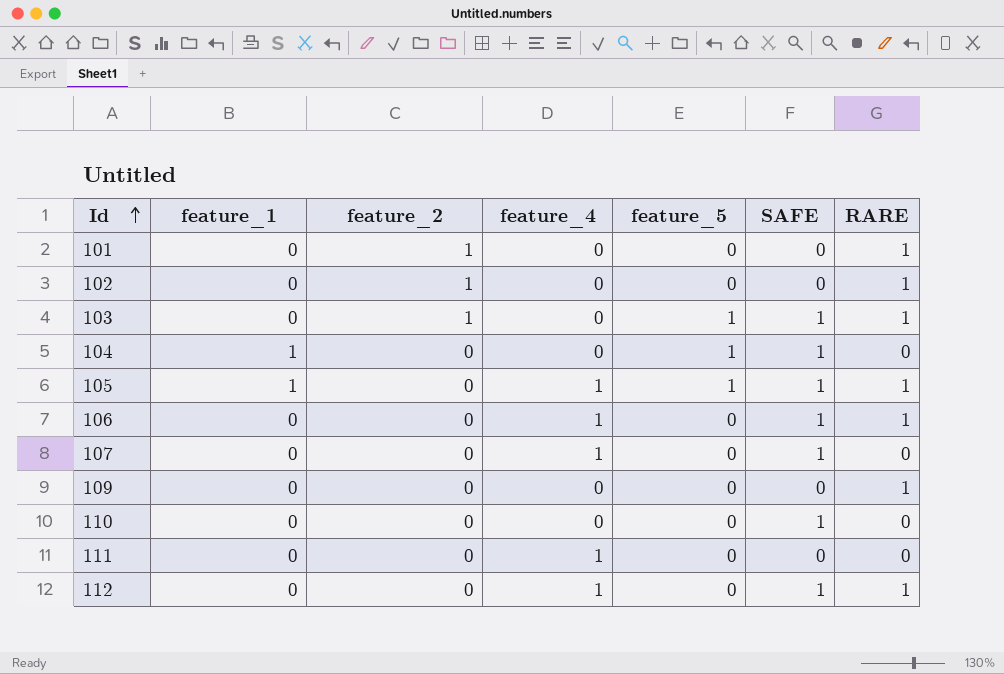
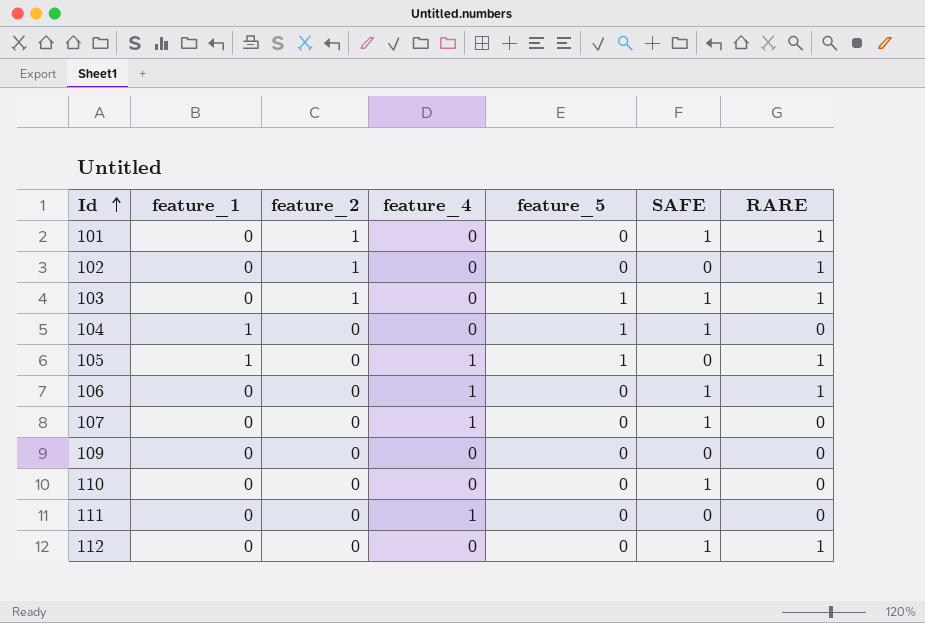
101 | SAFE: 0 -> 1
105 | SAFE: 1 -> 0
109 | RARE: 1 -> 0
112 | feature_4: 1 -> 0

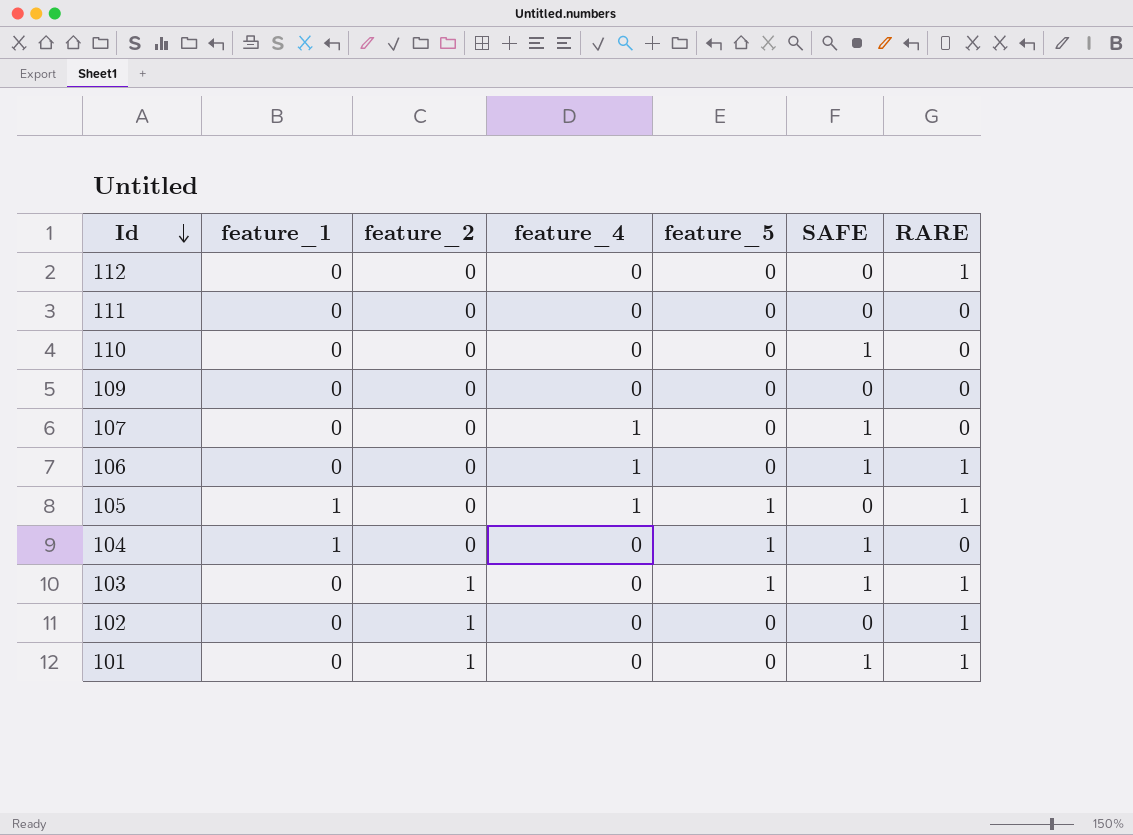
row order: Id ascending -> Id descending
112 | SAFE: 1 -> 0
111 | feature_4: 1 -> 0

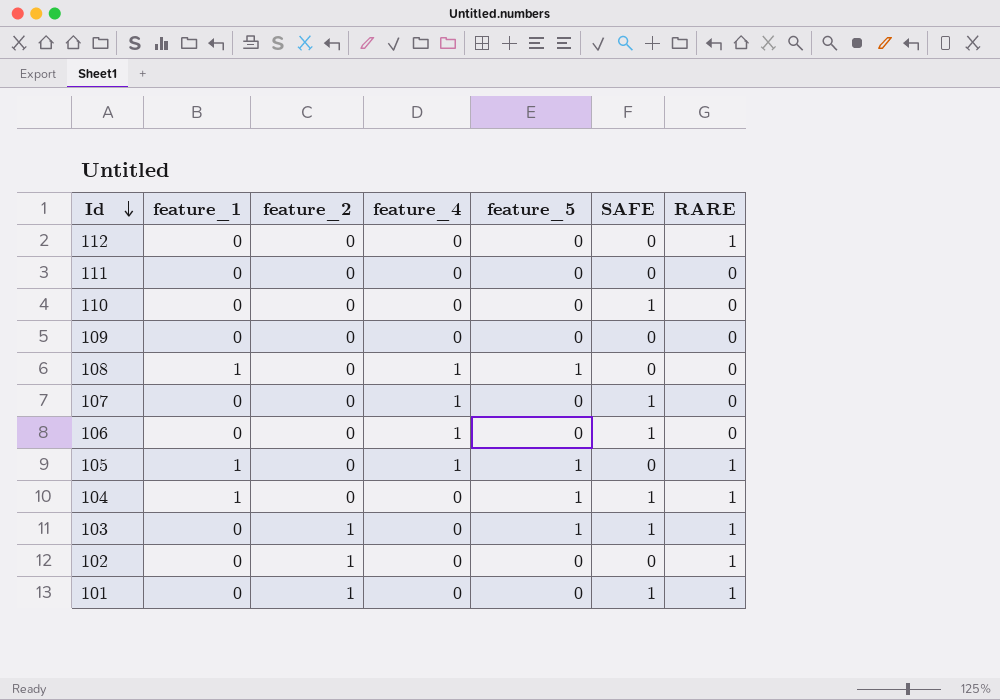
row 108: none -> 1 | 0 | 1 | 1 | 0 | 0
106 | RARE: 1 -> 0
104 | RARE: 0 -> 1

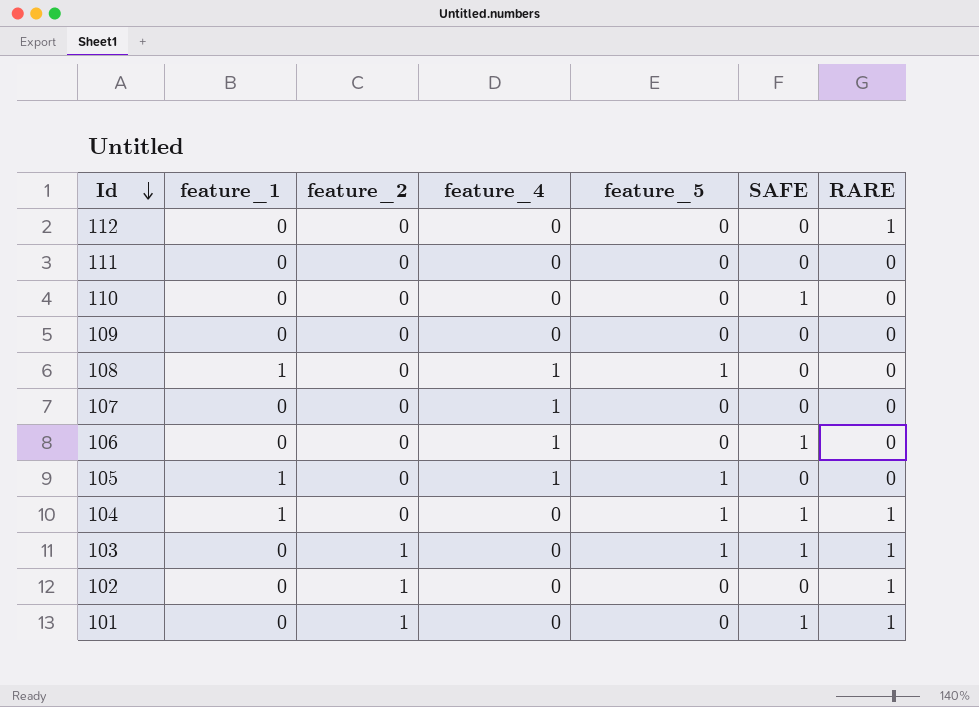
107 | SAFE: 1 -> 0
105 | RARE: 1 -> 0

